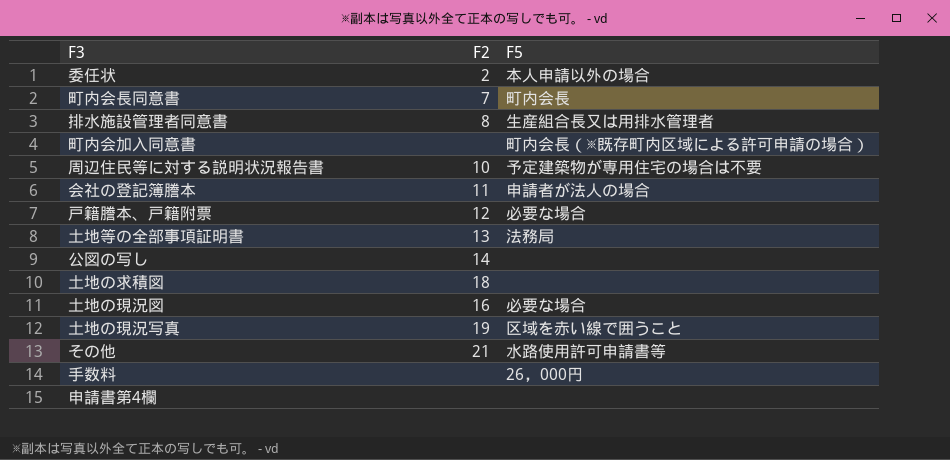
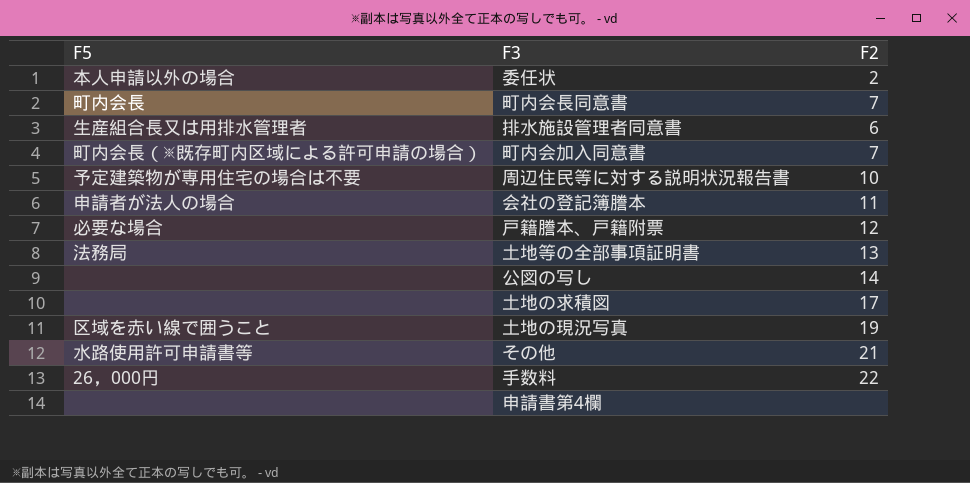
column F5 | position: 3 -> 1
row 土地の現況図: 16 | 必要な場合 -> none
排水施設管理者同意書 | F2: 8 -> 6
町内会加入同意書 | F2: none -> 7
土地の求積図 | F2: 18 -> 17
手数料 | F2: none -> 22

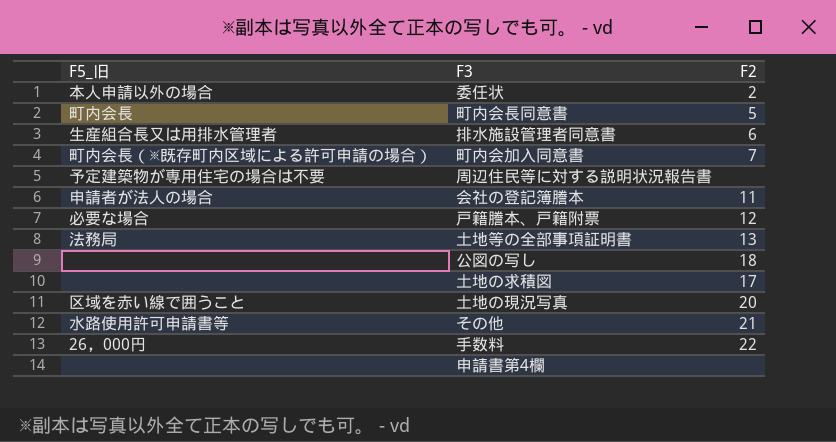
column name: F5 -> F5_旧
町内会長同意書 | F2: 7 -> 5
周辺住民等に対する説明状況報告書 | F2: 10 -> none
公図の写し | F2: 14 -> 18
土地の現況写真 | F2: 19 -> 20

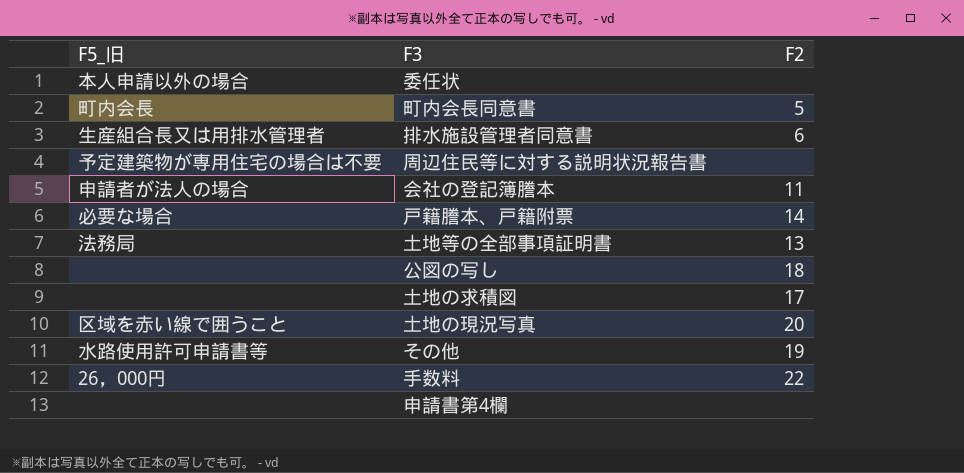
row 町内会加入同意書: 町内会長（※既存町内区域による許可申請の場合） | 7 -> none
委任状 | F2: 2 -> none
戸籍謄本、戸籍附票 | F2: 12 -> 14
その他 | F2: 21 -> 19

